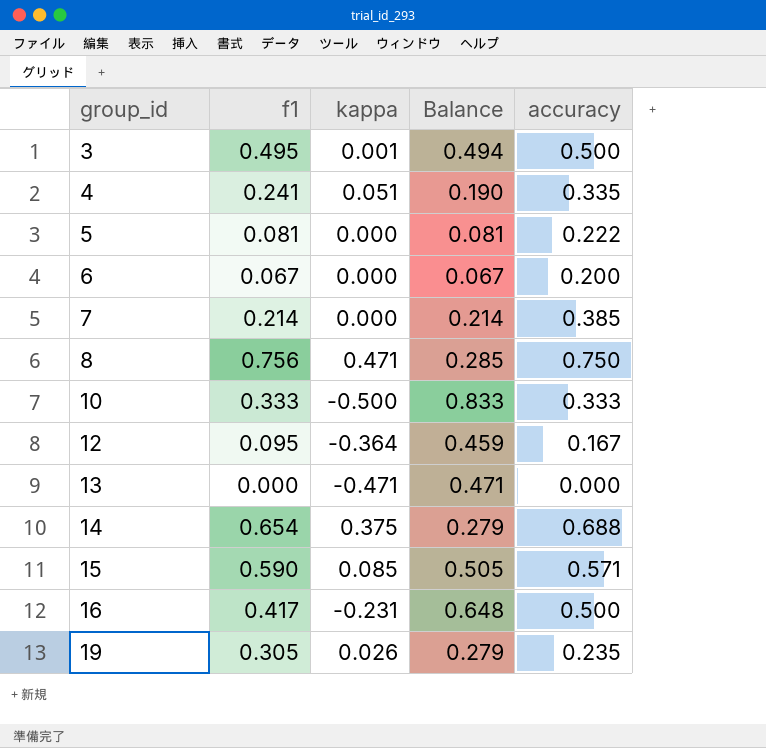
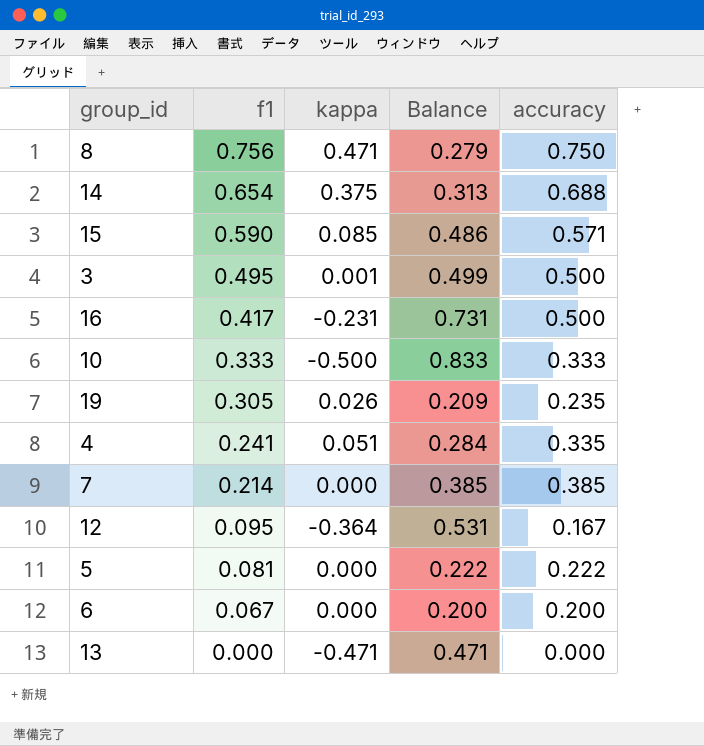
row order: group_id ascending -> f1 descending
column Balance | formula: [f1] - [kappa] -> [accuracy] - [kappa]

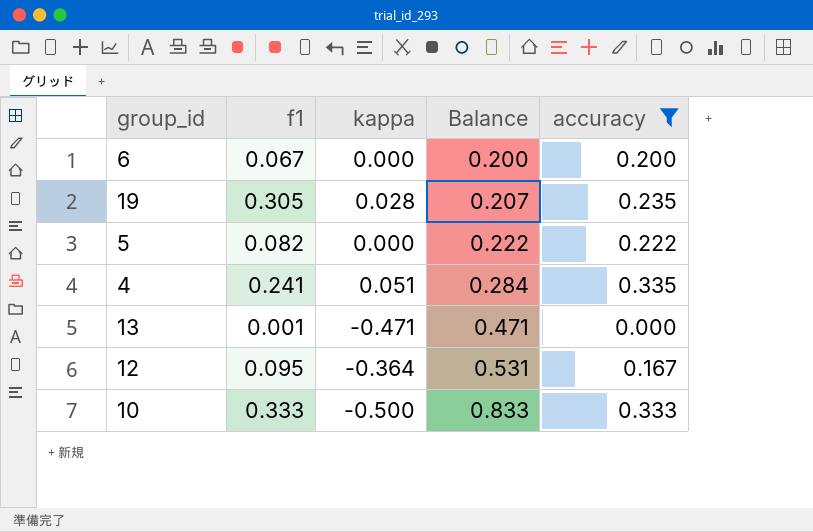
filter: none -> accuracy <= 0.335
row order: f1 descending -> Balance ascending
19 | kappa: 0.026 -> 0.028
19 | Balance: 0.209 -> 0.207
5 | f1: 0.081 -> 0.082
13 | f1: 0.000 -> 0.001

